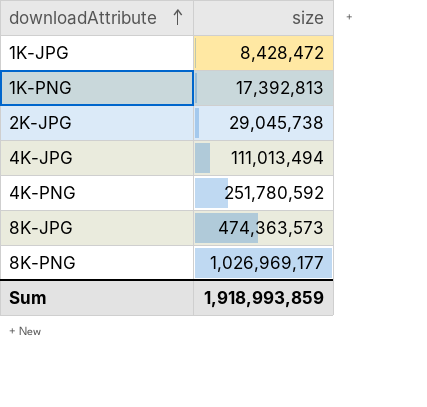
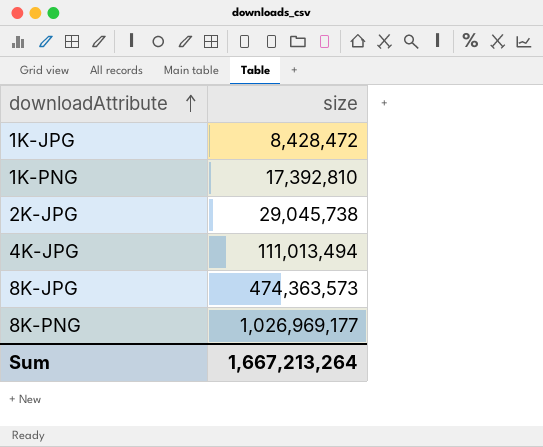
row 4K-PNG: 251,780,592 -> none
1K-PNG | size: 17,392,813 -> 17,392,810
Sum | size: 1,918,993,859 -> 1,667,213,264

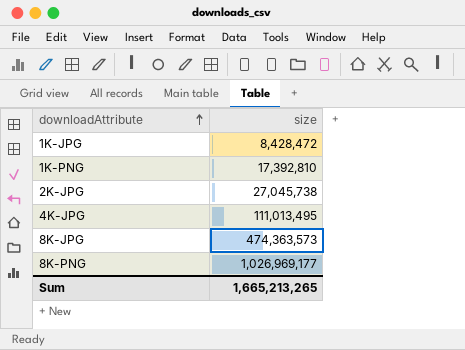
2K-JPG | size: 29,045,738 -> 27,045,738
4K-JPG | size: 111,013,494 -> 111,013,495
Sum | size: 1,667,213,264 -> 1,665,213,265

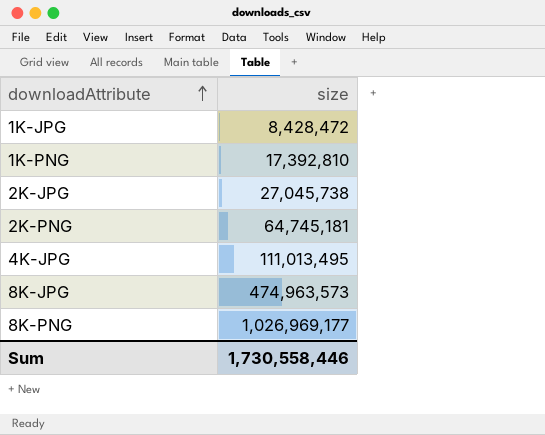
row 2K-PNG: none -> 64,745,181
8K-JPG | size: 474,363,573 -> 474,963,573
Sum | size: 1,665,213,265 -> 1,730,558,446

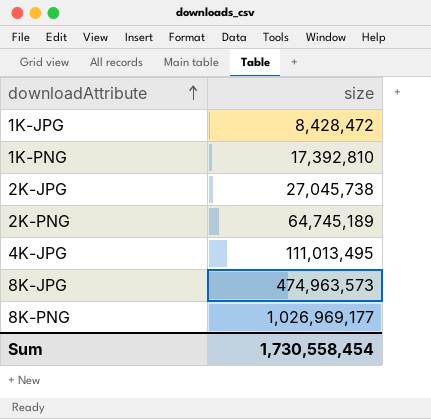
2K-PNG | size: 64,745,181 -> 64,745,189
Sum | size: 1,730,558,446 -> 1,730,558,454

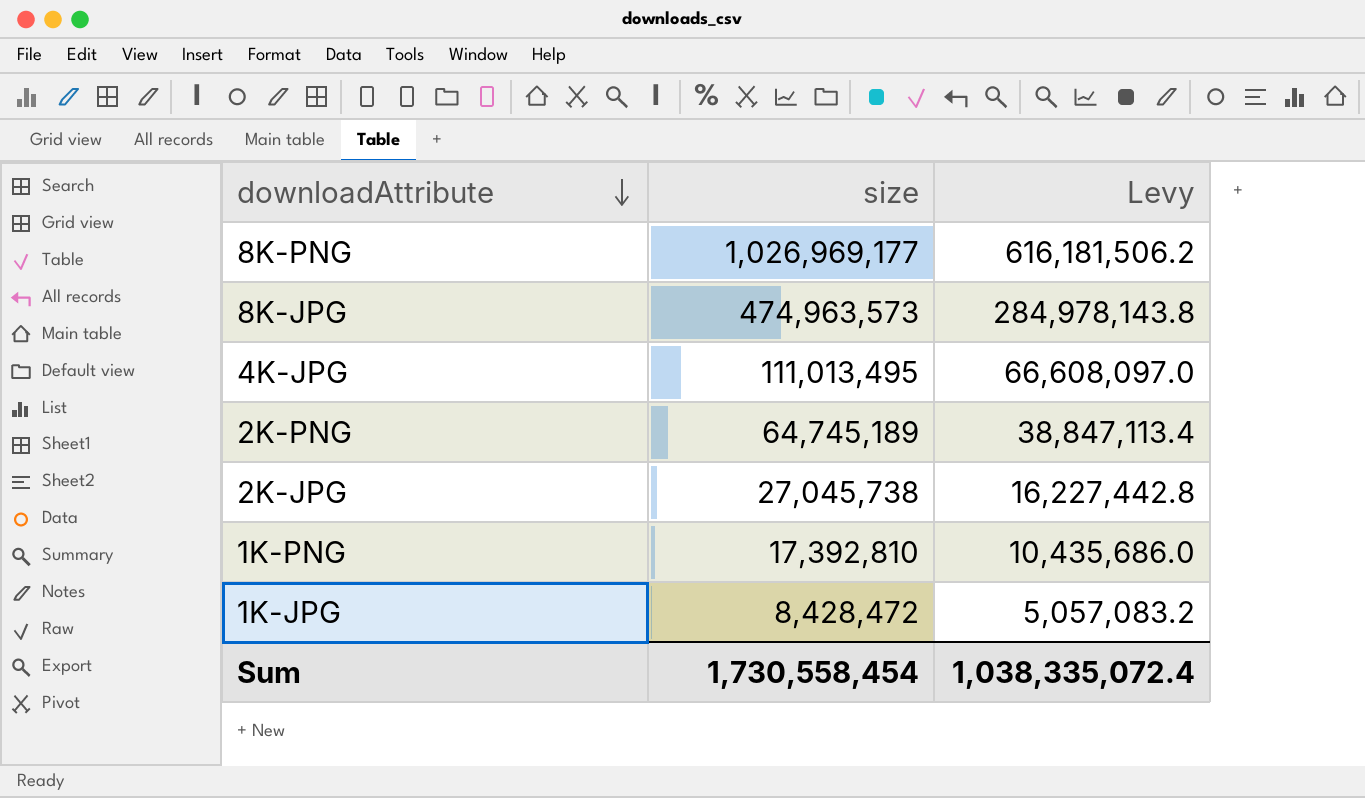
row order: downloadAttribute ascending -> downloadAttribute descending
column Levy | formula: none -> [size] * 0.6

